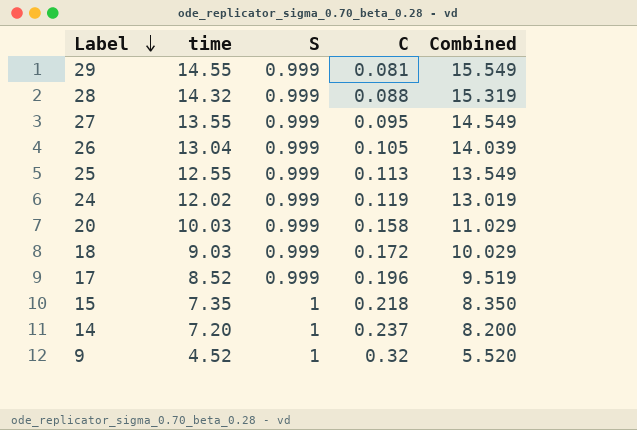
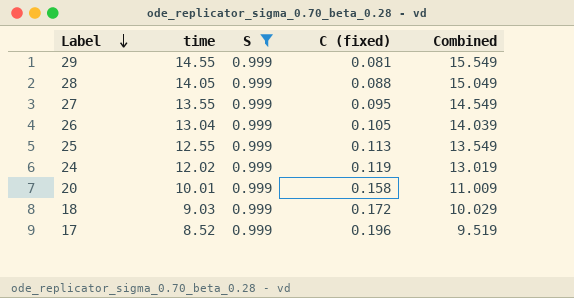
filter: none -> S = 0.999
column name: C -> C (fixed)
28 | time: 14.32 -> 14.05
28 | Combined: 15.319 -> 15.049
20 | time: 10.03 -> 10.01
20 | Combined: 11.029 -> 11.009

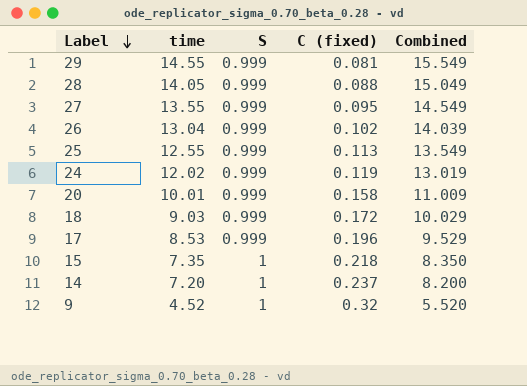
filter: S = 0.999 -> none
26 | C (fixed): 0.105 -> 0.102
17 | time: 8.52 -> 8.53
17 | Combined: 9.519 -> 9.529

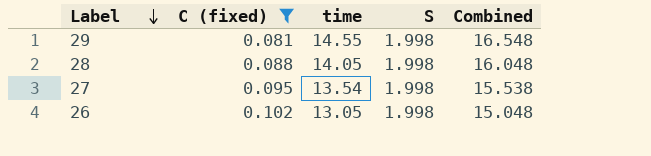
filter: none -> C (fixed) <= 0.102
column C (fixed) | position: 4 -> 2
29 | S: 0.999 -> 1.998
29 | Combined: 15.549 -> 16.548
28 | S: 0.999 -> 1.998
28 | Combined: 15.049 -> 16.048
27 | time: 13.55 -> 13.54
27 | S: 0.999 -> 1.998
27 | Combined: 14.549 -> 15.538
26 | time: 13.04 -> 13.05
26 | S: 0.999 -> 1.998
26 | Combined: 14.039 -> 15.048

